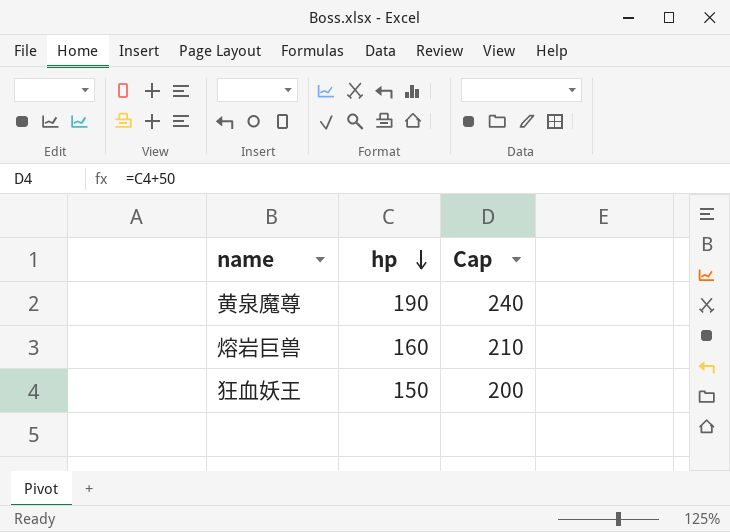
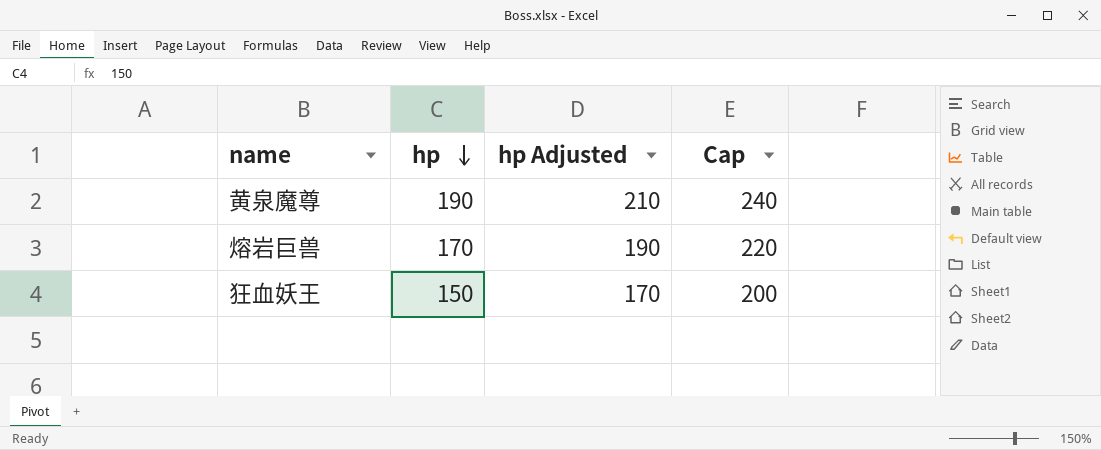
column hp Adjusted | formula: none -> [hp] + 20
熔岩巨兽 | hp: 160 -> 170
熔岩巨兽 | Cap: 210 -> 220

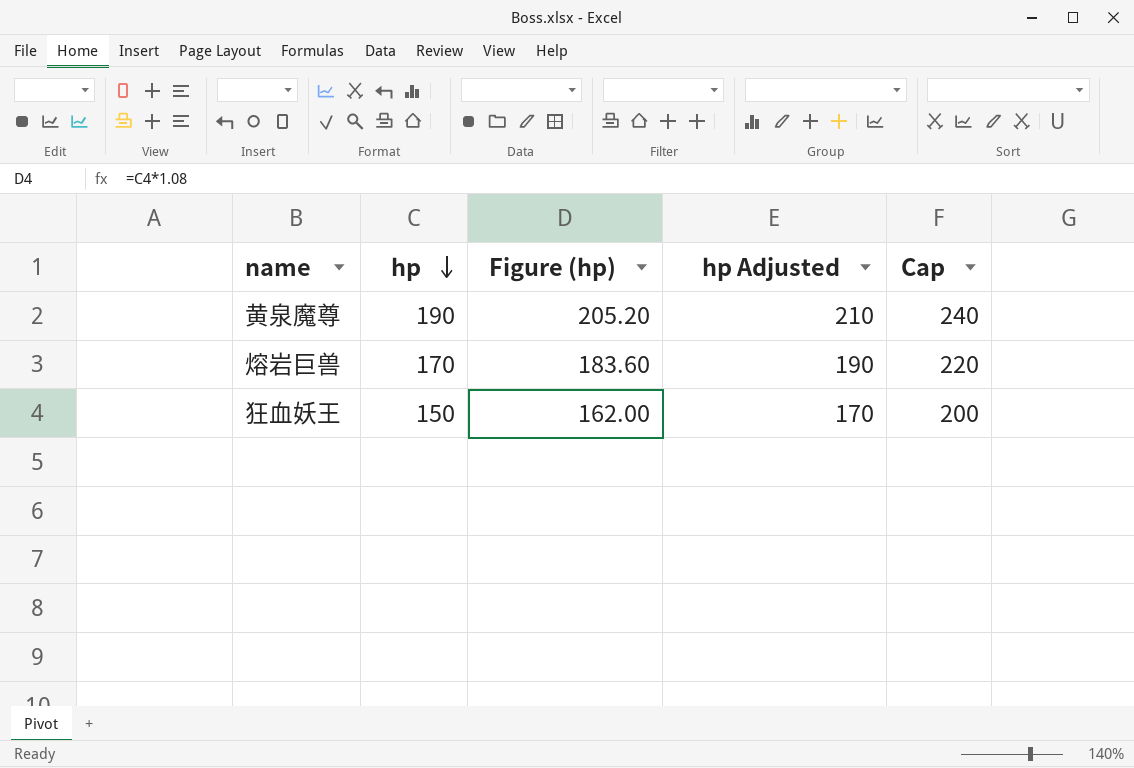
column Figure (hp) | formula: none -> [hp] * 1.08

